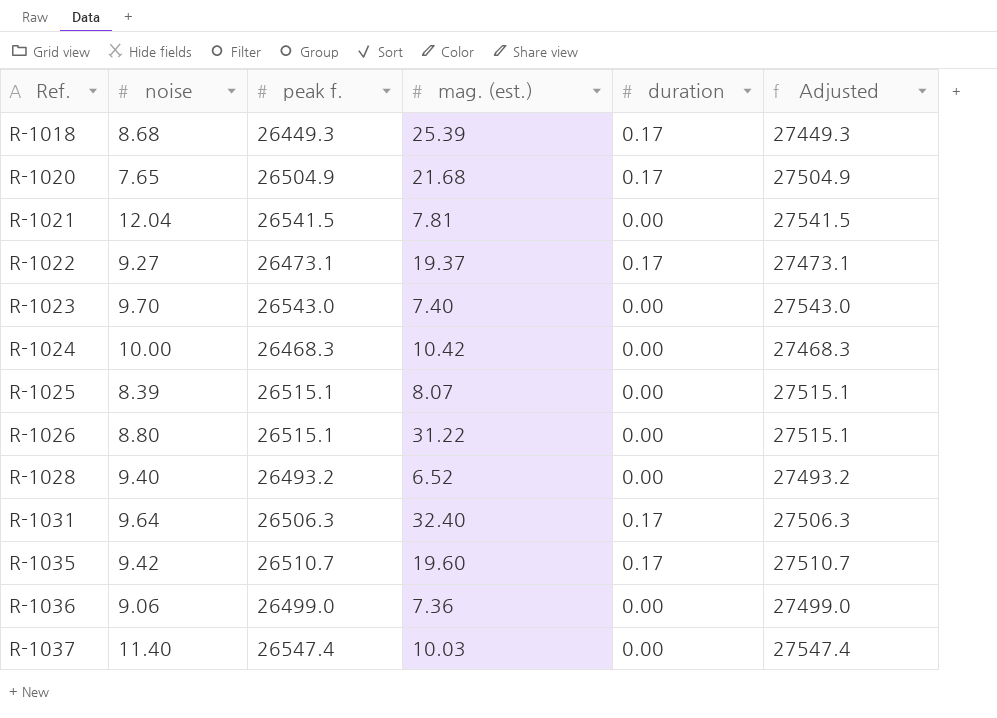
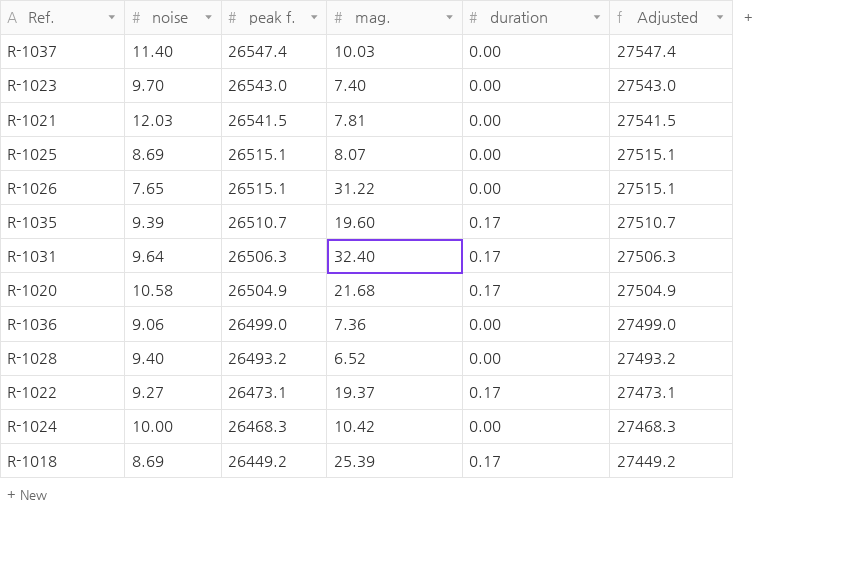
row order: Ref. ascending -> peak f. descending
column name: mag. (est.) -> mag.
R-1021 | noise: 12.04 -> 12.03
R-1025 | noise: 8.39 -> 8.69
R-1026 | noise: 8.80 -> 7.65
R-1035 | noise: 9.42 -> 9.39
R-1020 | noise: 7.65 -> 10.58
R-1018 | noise: 8.68 -> 8.69
R-1018 | peak f.: 26449.3 -> 26449.2
R-1018 | Adjusted: 27449.3 -> 27449.2

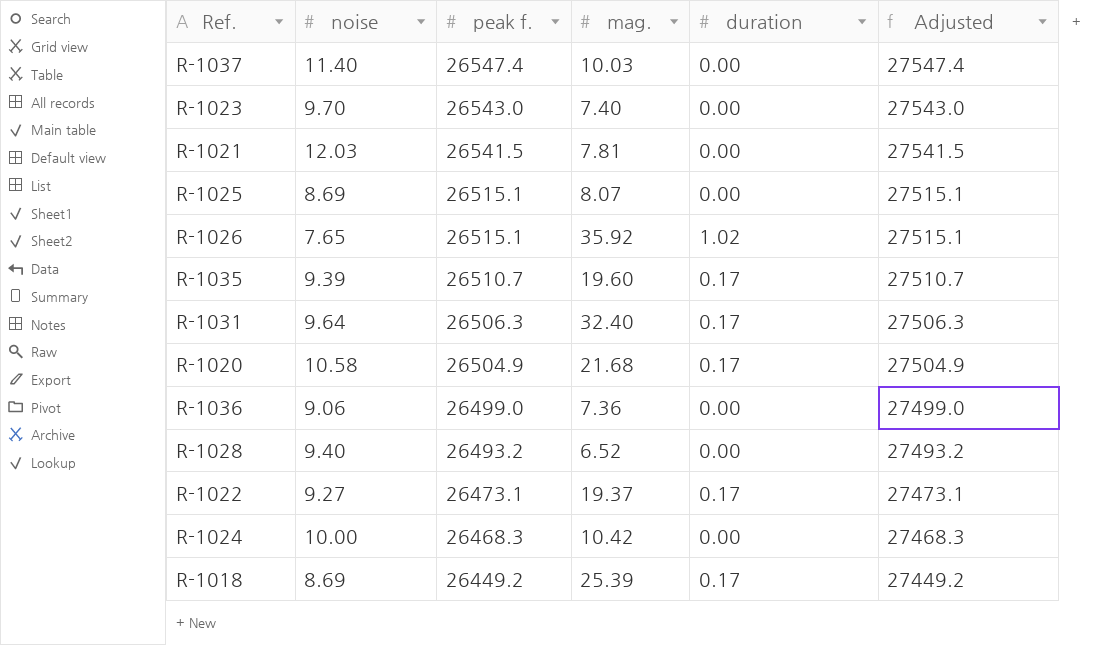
R-1026 | mag.: 31.22 -> 35.92
R-1026 | duration: 0.00 -> 1.02

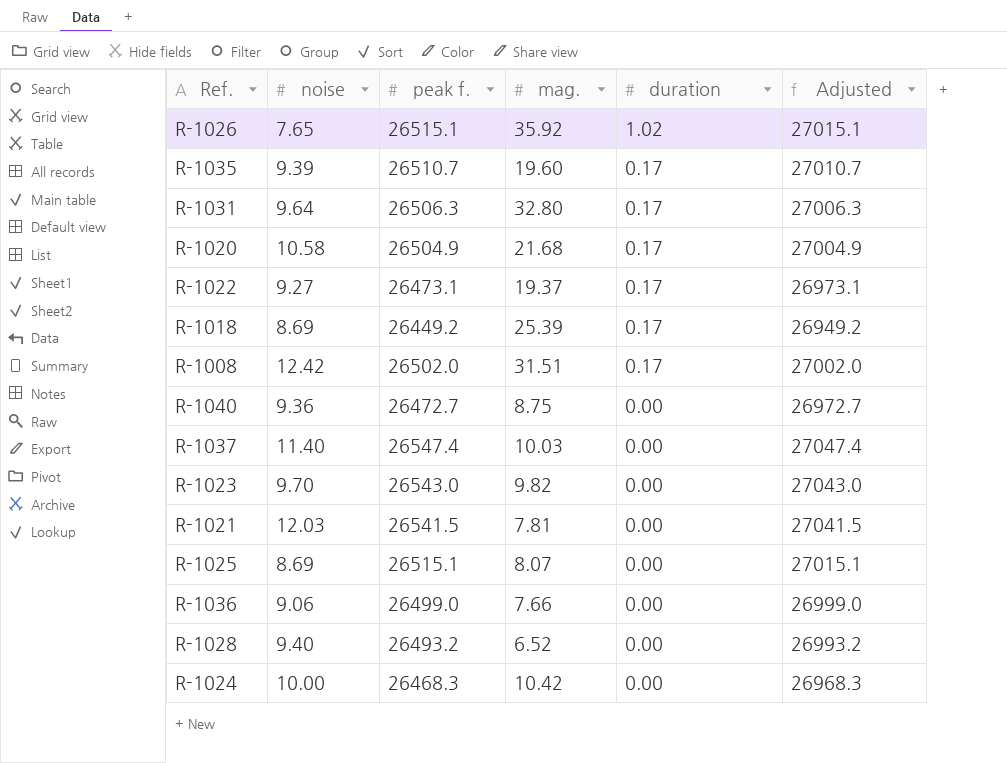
row order: peak f. descending -> duration descending
column Adjusted | formula: [peak f.] + 1000 -> [peak f.] + 500
R-1031 | mag.: 32.40 -> 32.80
row R-1008: none -> 12.42 | 26502.0 | 31.51 | 0.17 | 27002.0
row R-1040: none -> 9.36 | 26472.7 | 8.75 | 0.00 | 26972.7
R-1023 | mag.: 7.40 -> 9.82
R-1036 | mag.: 7.36 -> 7.66

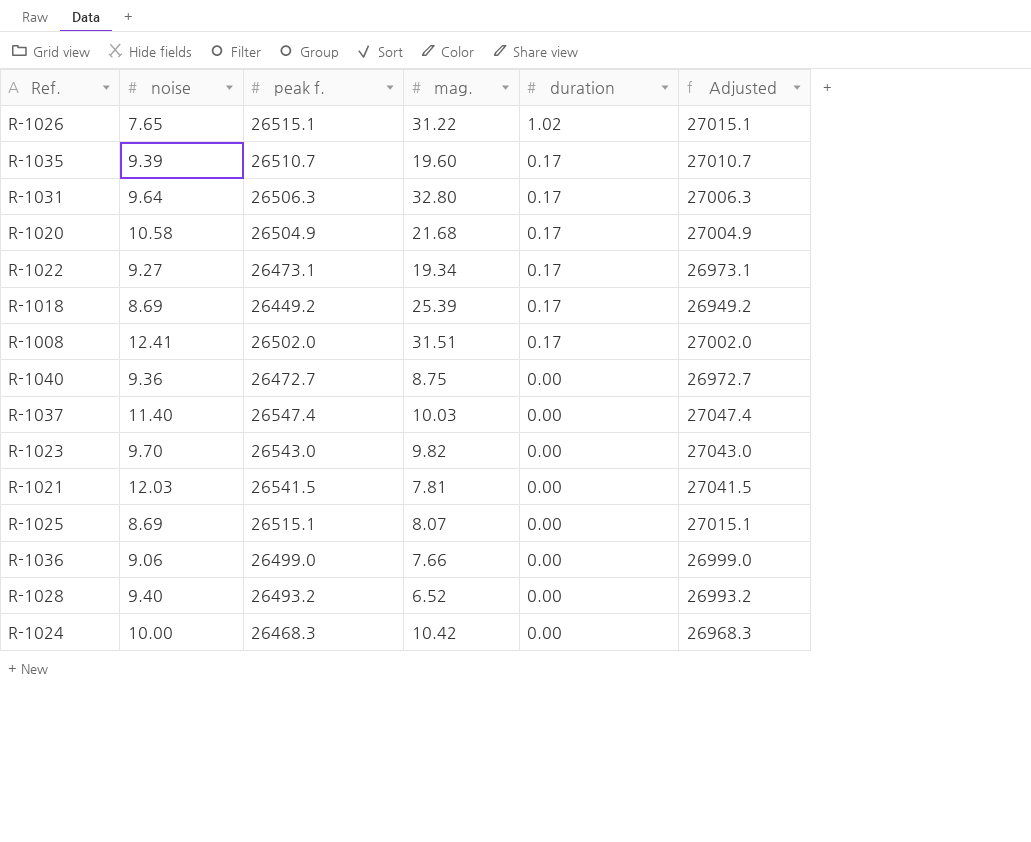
R-1026 | mag.: 35.92 -> 31.22
R-1022 | mag.: 19.37 -> 19.34
R-1008 | noise: 12.42 -> 12.41

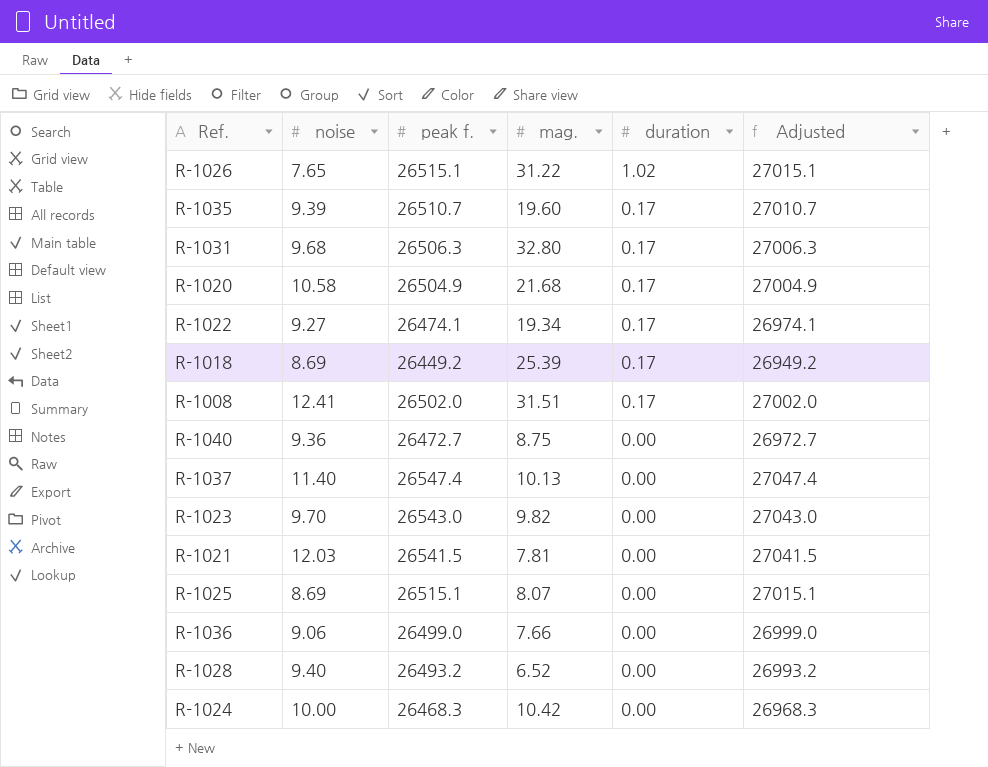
R-1031 | noise: 9.64 -> 9.68
R-1022 | peak f.: 26473.1 -> 26474.1
R-1022 | Adjusted: 26973.1 -> 26974.1
R-1037 | mag.: 10.03 -> 10.13

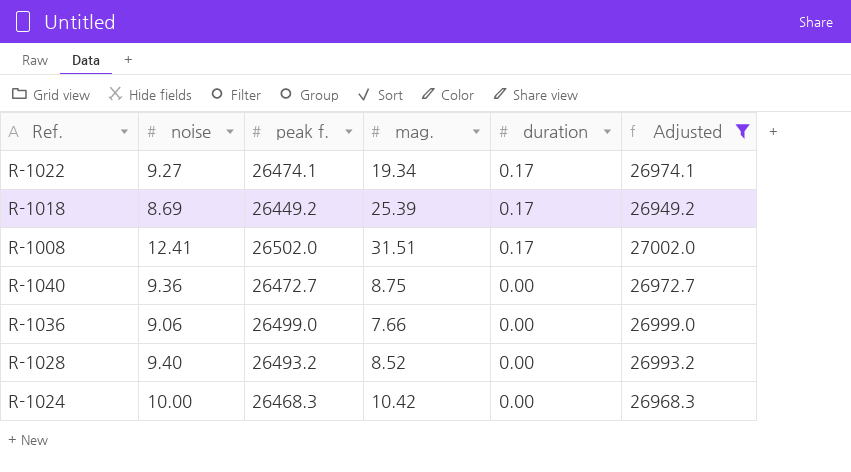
filter: none -> Adjusted <= 27002.0
R-1028 | mag.: 6.52 -> 8.52

